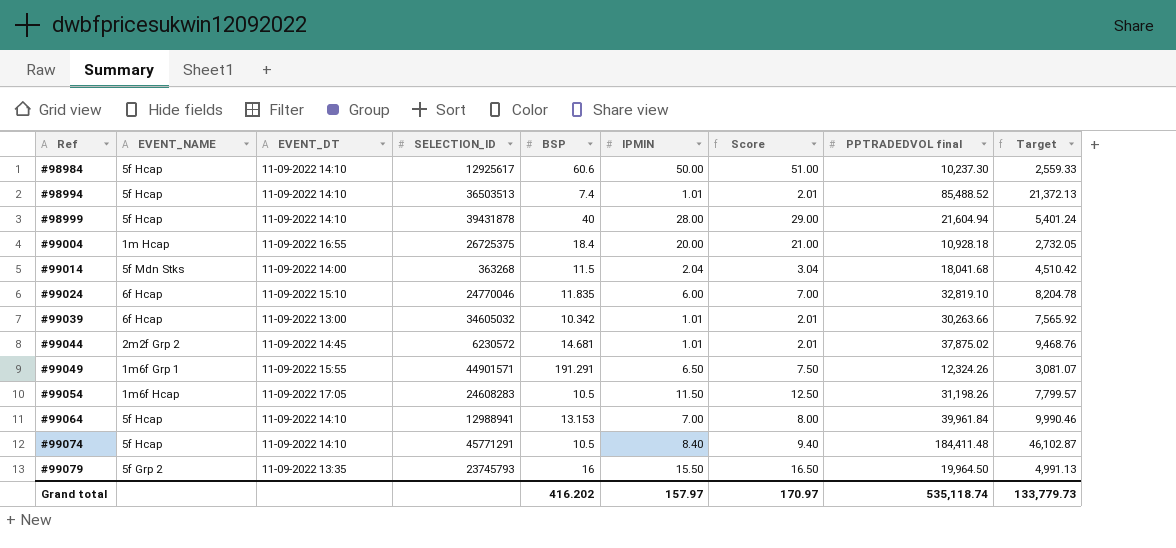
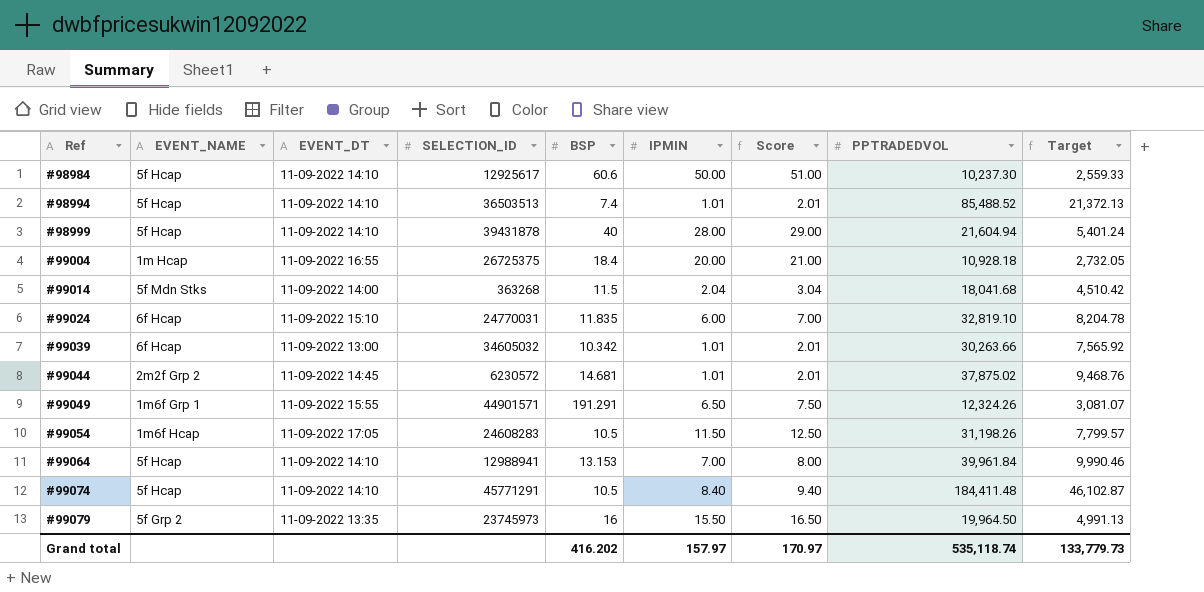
column name: PPTRADEDVOL final -> PPTRADEDVOL
#99024 | SELECTION_ID: 24770046 -> 24770031
#99079 | SELECTION_ID: 23745793 -> 23745973

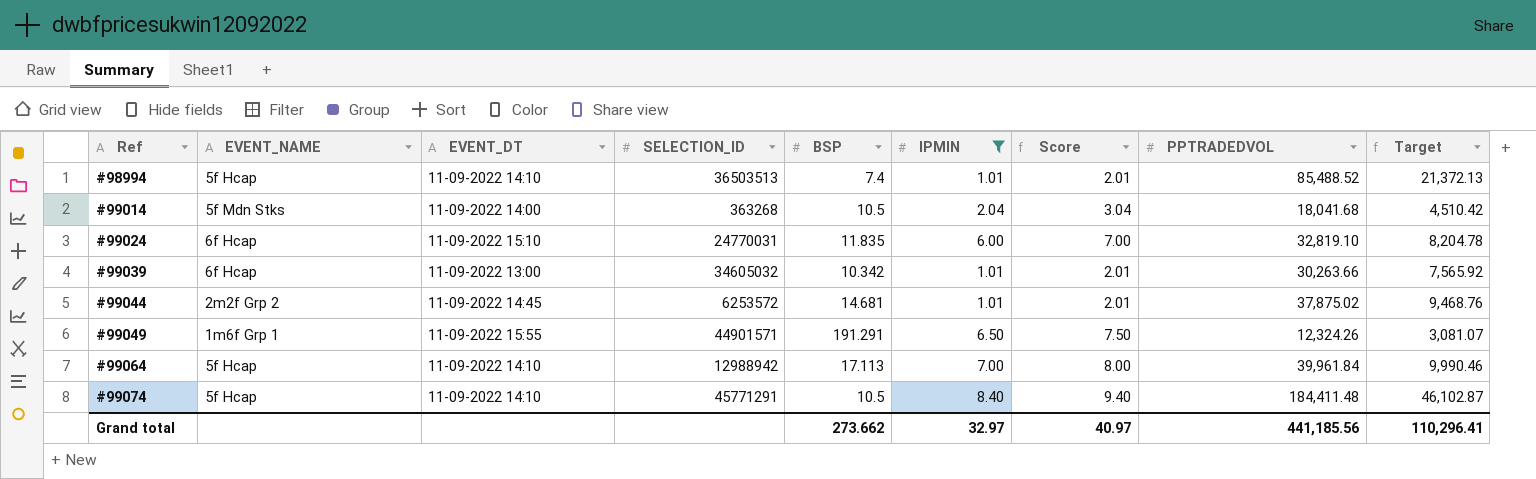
filter: none -> IPMIN <= 8.40
#99014 | BSP: 11.5 -> 10.5
#99044 | SELECTION_ID: 6230572 -> 6253572
#99064 | SELECTION_ID: 12988941 -> 12988942
#99064 | BSP: 13.153 -> 17.113
Grand total | BSP: 416.202 -> 273.662
Grand total | IPMIN: 157.97 -> 32.97
Grand total | Score: 170.97 -> 40.97
Grand total | PPTRADEDVOL: 535,118.74 -> 441,185.56
Grand total | Target: 133,779.73 -> 110,296.41

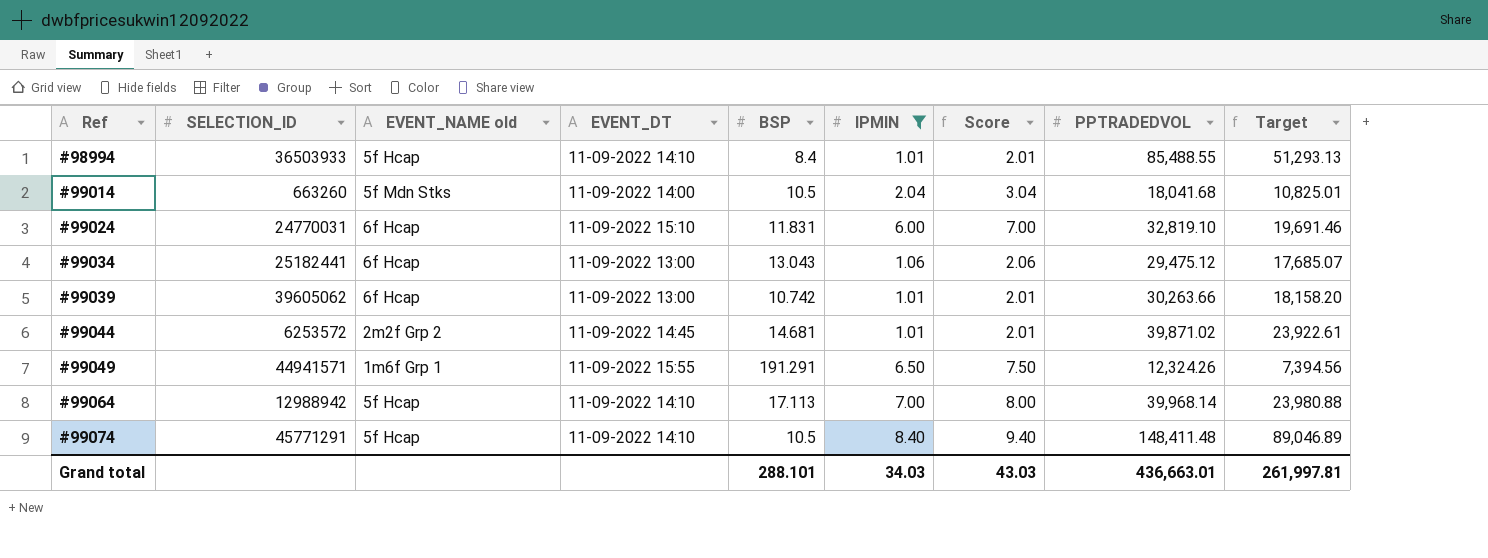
column SELECTION_ID | position: 4 -> 2
column name: EVENT_NAME -> EVENT_NAME old
column Target | formula: [PPTRADEDVOL] * 0.25 -> [PPTRADEDVOL] * 0.6
#98994 | SELECTION_ID: 36503513 -> 36503933
#98994 | BSP: 7.4 -> 8.4
#98994 | PPTRADEDVOL: 85,488.52 -> 85,488.55
#99014 | SELECTION_ID: 363268 -> 663260
#99024 | BSP: 11.835 -> 11.831
row #99034: none -> 25182441 | 6f Hcap | 11-09-2022 13:00 | 13.043 | 1.06 | 2.06 | 29,475.12 | 17,685.07
#99039 | SELECTION_ID: 34605032 -> 39605062
#99039 | BSP: 10.342 -> 10.742
#99044 | PPTRADEDVOL: 37,875.02 -> 39,871.02
#99049 | SELECTION_ID: 44901571 -> 44941571
#99064 | PPTRADEDVOL: 39,961.84 -> 39,968.14
#99074 | PPTRADEDVOL: 184,411.48 -> 148,411.48
Grand total | BSP: 273.662 -> 288.101
Grand total | IPMIN: 32.97 -> 34.03
Grand total | Score: 40.97 -> 43.03
Grand total | PPTRADEDVOL: 441,185.56 -> 436,663.01
Grand total | Target: 110,296.41 -> 261,997.81

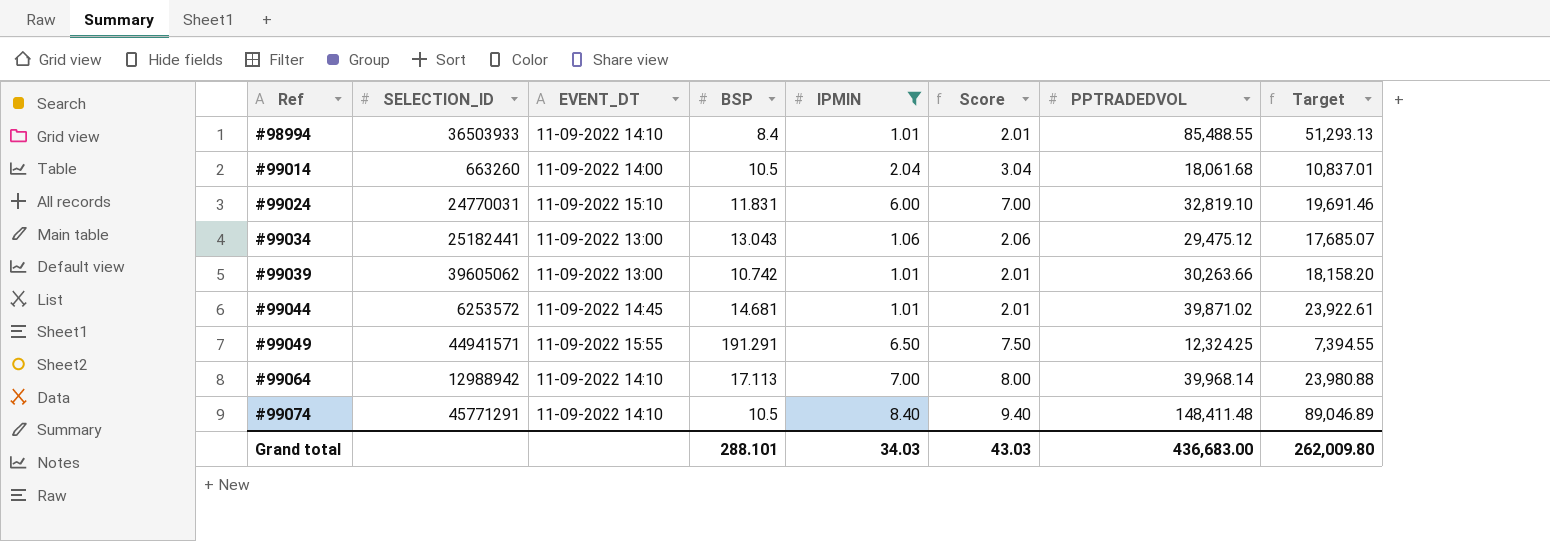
column EVENT_NAME old | position: 3 -> none
#99014 | PPTRADEDVOL: 18,041.68 -> 18,061.68
#99014 | Target: 10,825.01 -> 10,837.01
#99049 | PPTRADEDVOL: 12,324.26 -> 12,324.25
#99049 | Target: 7,394.56 -> 7,394.55
Grand total | PPTRADEDVOL: 436,663.01 -> 436,683.00
Grand total | Target: 261,997.81 -> 262,009.80

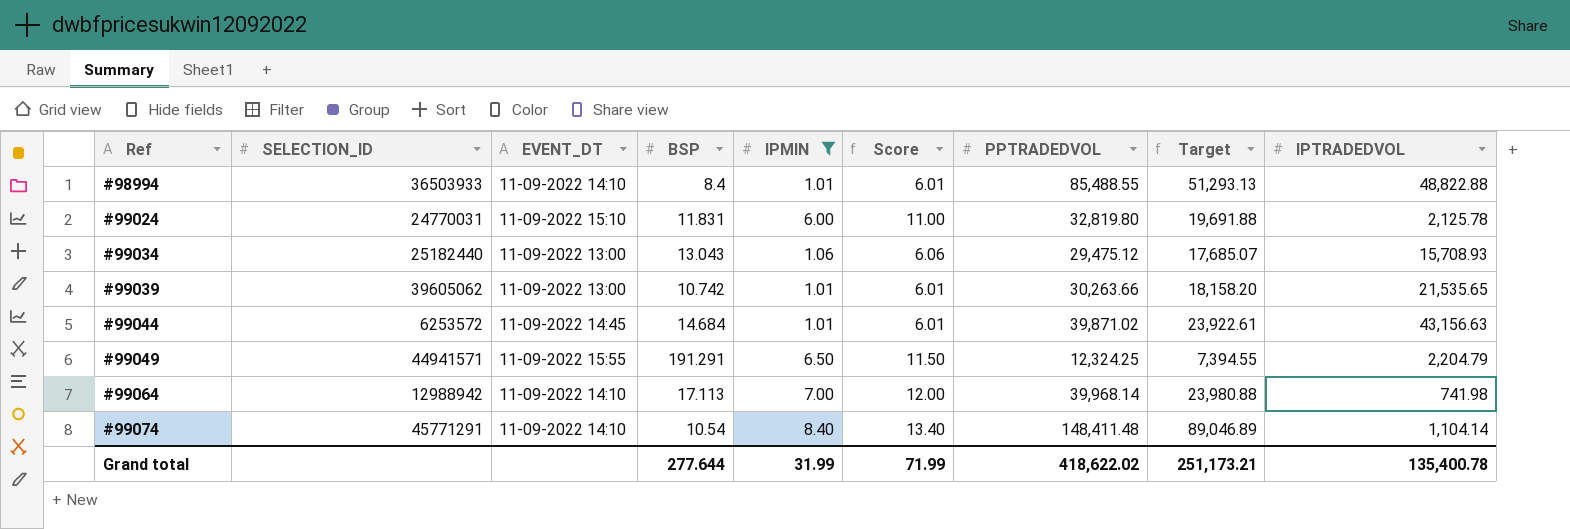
column Score | formula: [IPMIN] + 1 -> [IPMIN] + 5
column IPTRADEDVOL | position: none -> 9
row #99014: 663260 | 11-09-2022 14:00 | 10.5 | 2.04 | 3.04 | 18,061.68 | 10,837.01 -> none
#99024 | PPTRADEDVOL: 32,819.10 -> 32,819.80
#99024 | Target: 19,691.46 -> 19,691.88
#99034 | SELECTION_ID: 25182441 -> 25182440
#99044 | BSP: 14.681 -> 14.684
#99074 | BSP: 10.5 -> 10.54
Grand total | BSP: 288.101 -> 277.644
Grand total | IPMIN: 34.03 -> 31.99
Grand total | Score: 43.03 -> 71.99
Grand total | PPTRADEDVOL: 436,683.00 -> 418,622.02
Grand total | Target: 262,009.80 -> 251,173.21

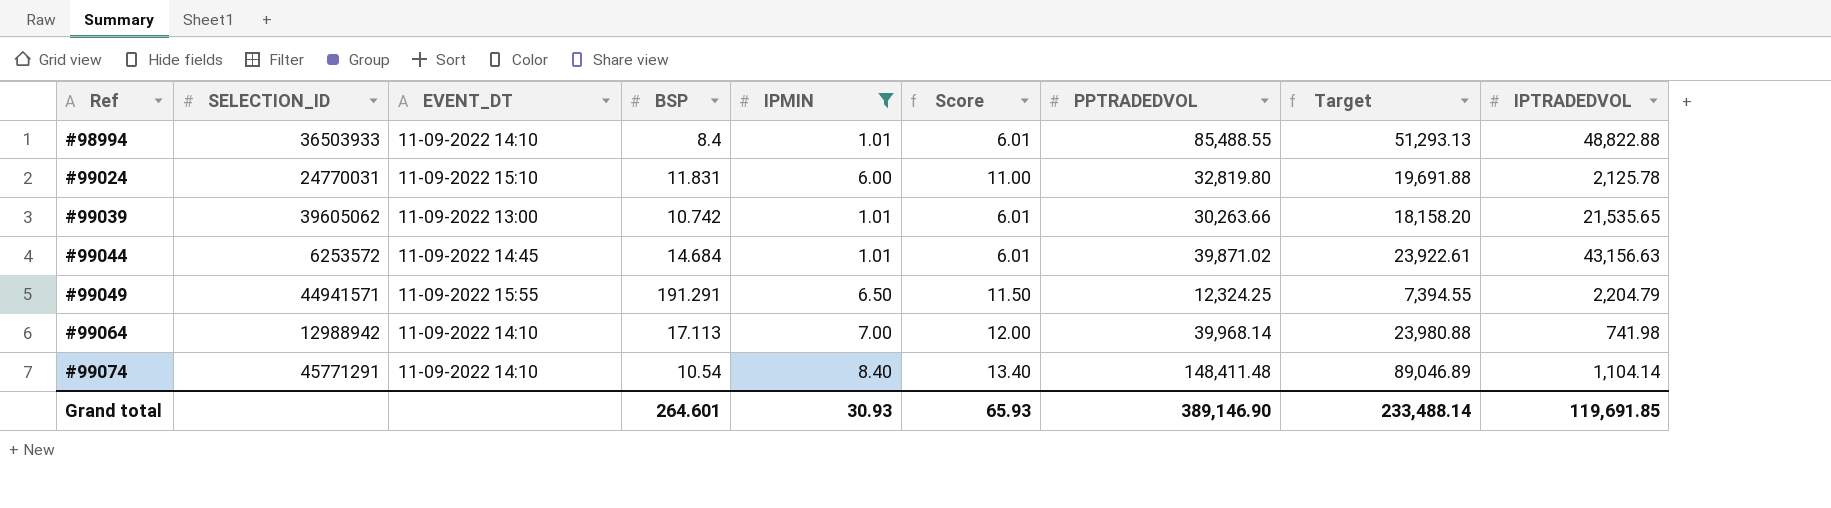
row #99034: 25182440 | 11-09-2022 13:00 | 13.043 | 1.06 | 6.06 | 29,475.12 | 17,685.07 | 15,708.93 -> none
Grand total | BSP: 277.644 -> 264.601
Grand total | IPMIN: 31.99 -> 30.93
Grand total | Score: 71.99 -> 65.93
Grand total | PPTRADEDVOL: 418,622.02 -> 389,146.90
Grand total | Target: 251,173.21 -> 233,488.14
Grand total | IPTRADEDVOL: 135,400.78 -> 119,691.85

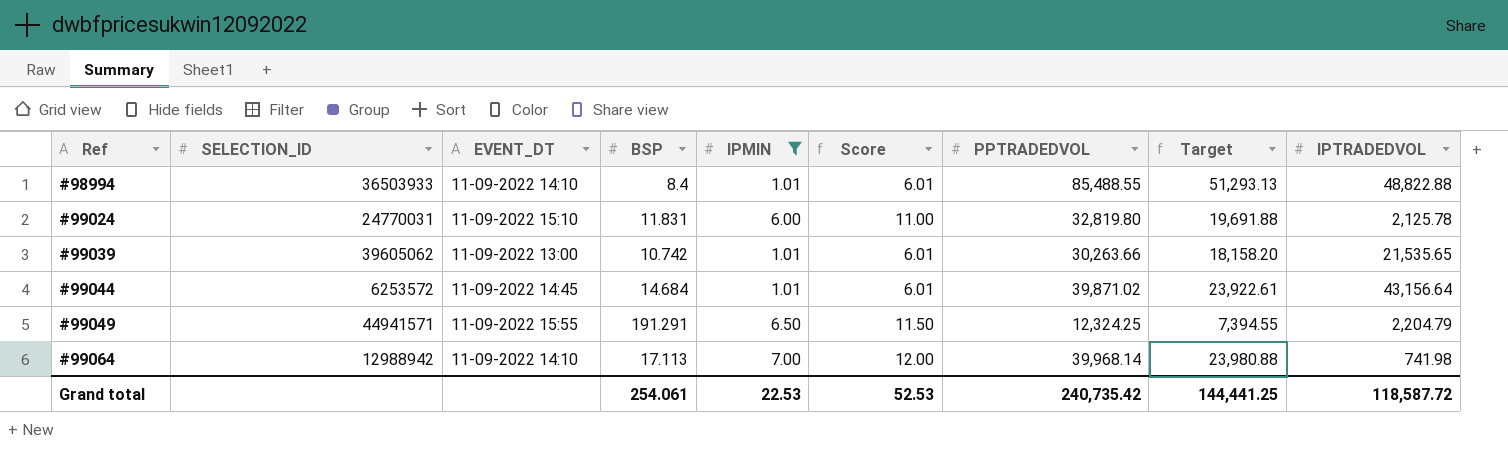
row #99074: 45771291 | 11-09-2022 14:10 | 10.54 | 8.40 | 13.40 | 148,411.48 | 89,046.89 | 1,104.14 -> none
#99044 | IPTRADEDVOL: 43,156.63 -> 43,156.64
Grand total | BSP: 264.601 -> 254.061
Grand total | IPMIN: 30.93 -> 22.53
Grand total | Score: 65.93 -> 52.53
Grand total | PPTRADEDVOL: 389,146.90 -> 240,735.42
Grand total | Target: 233,488.14 -> 144,441.25
Grand total | IPTRADEDVOL: 119,691.85 -> 118,587.72

